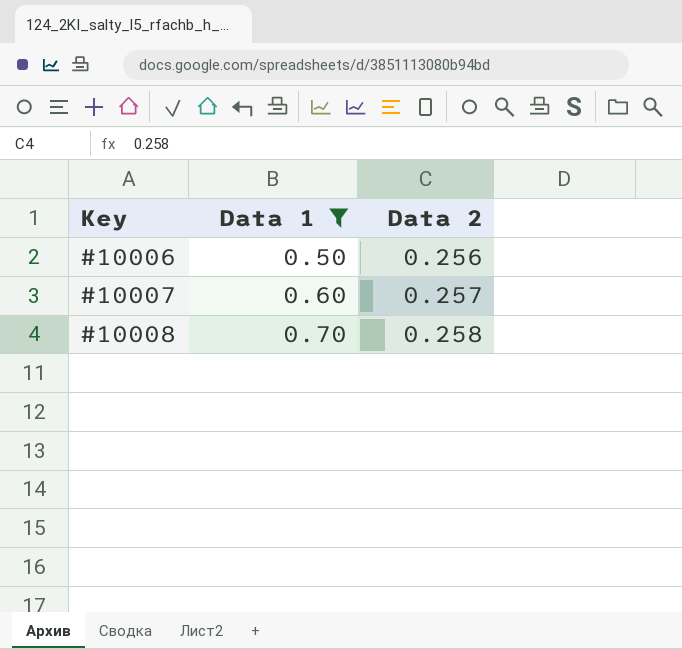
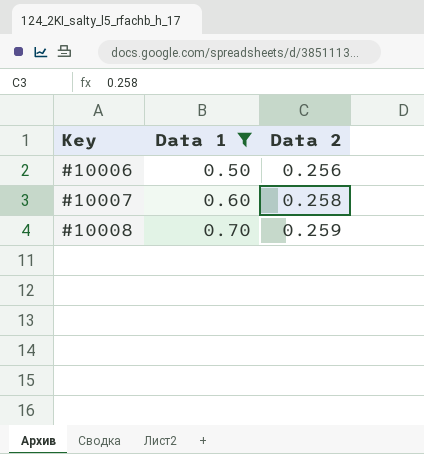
#10007 | Data 2: 0.257 -> 0.258
#10008 | Data 2: 0.258 -> 0.259

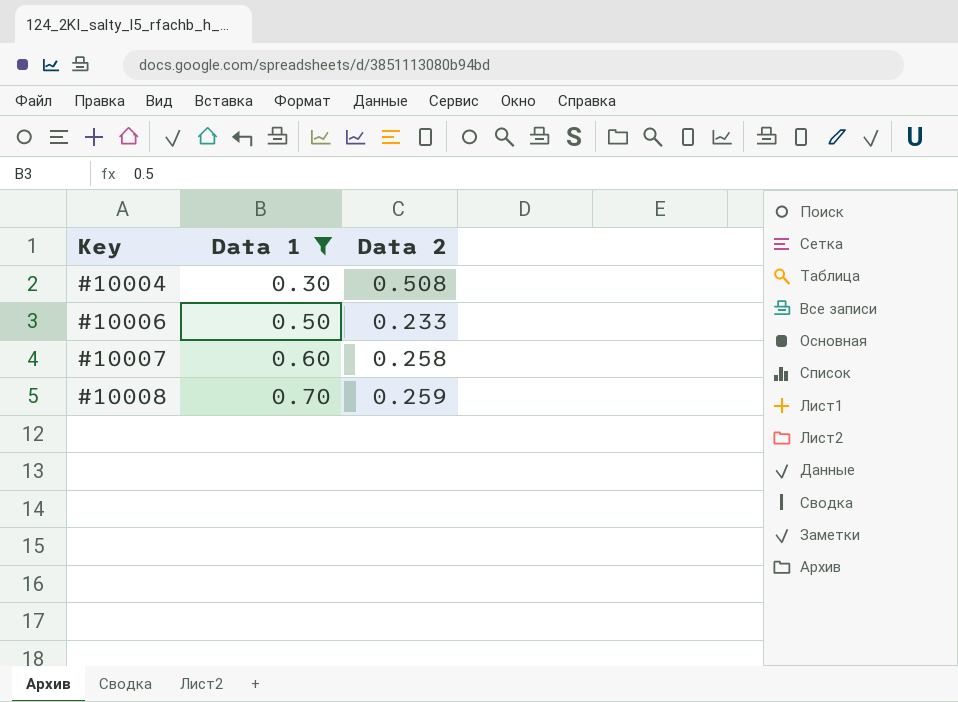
row #10004: none -> 0.30 | 0.508
#10006 | Data 2: 0.256 -> 0.233

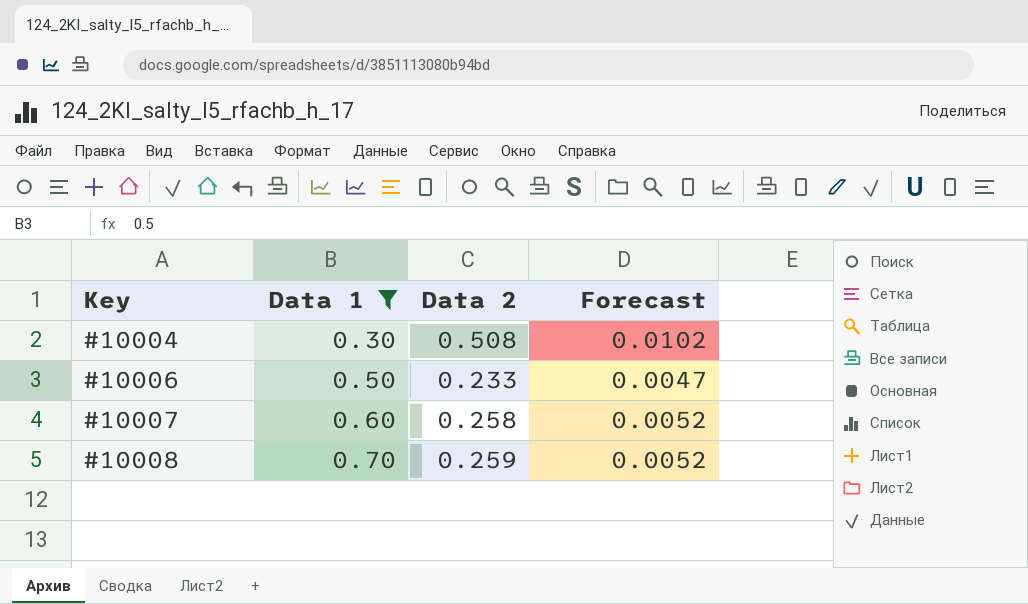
column Forecast | formula: none -> [Data 2] * 0.02

